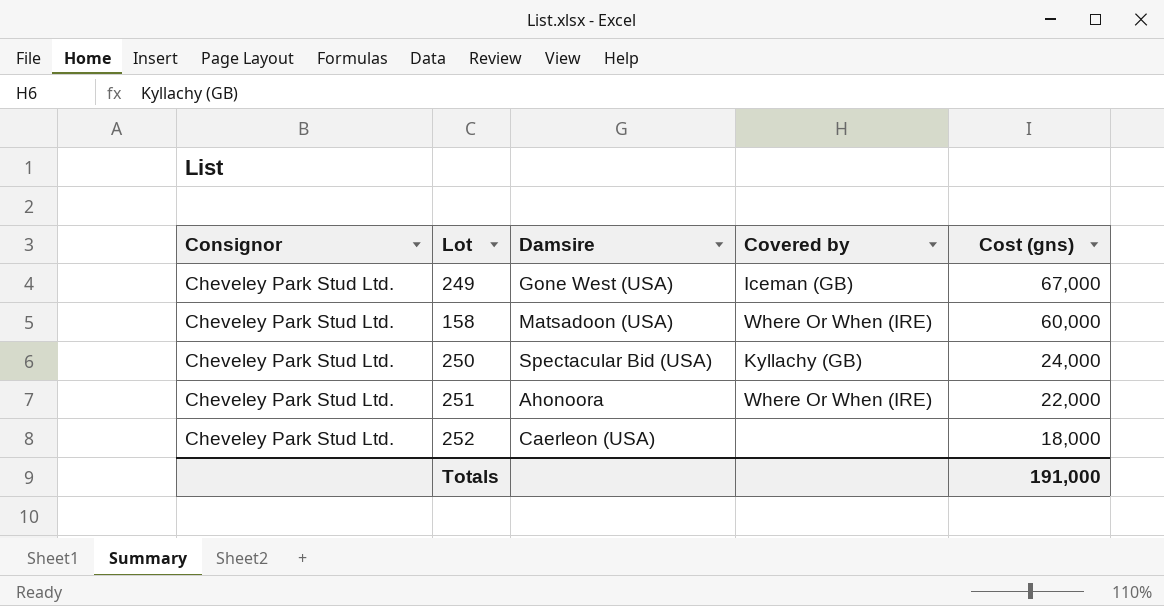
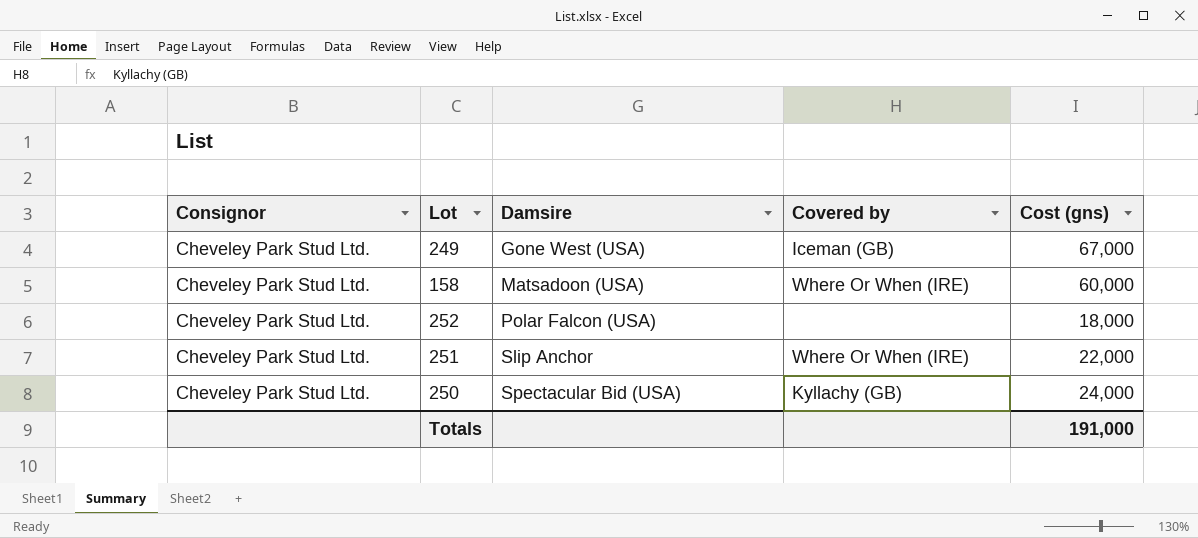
row order: Cost (gns) descending -> Damsire ascending
252 | Damsire: Caerleon (USA) -> Polar Falcon (USA)
251 | Damsire: Ahonoora -> Slip Anchor

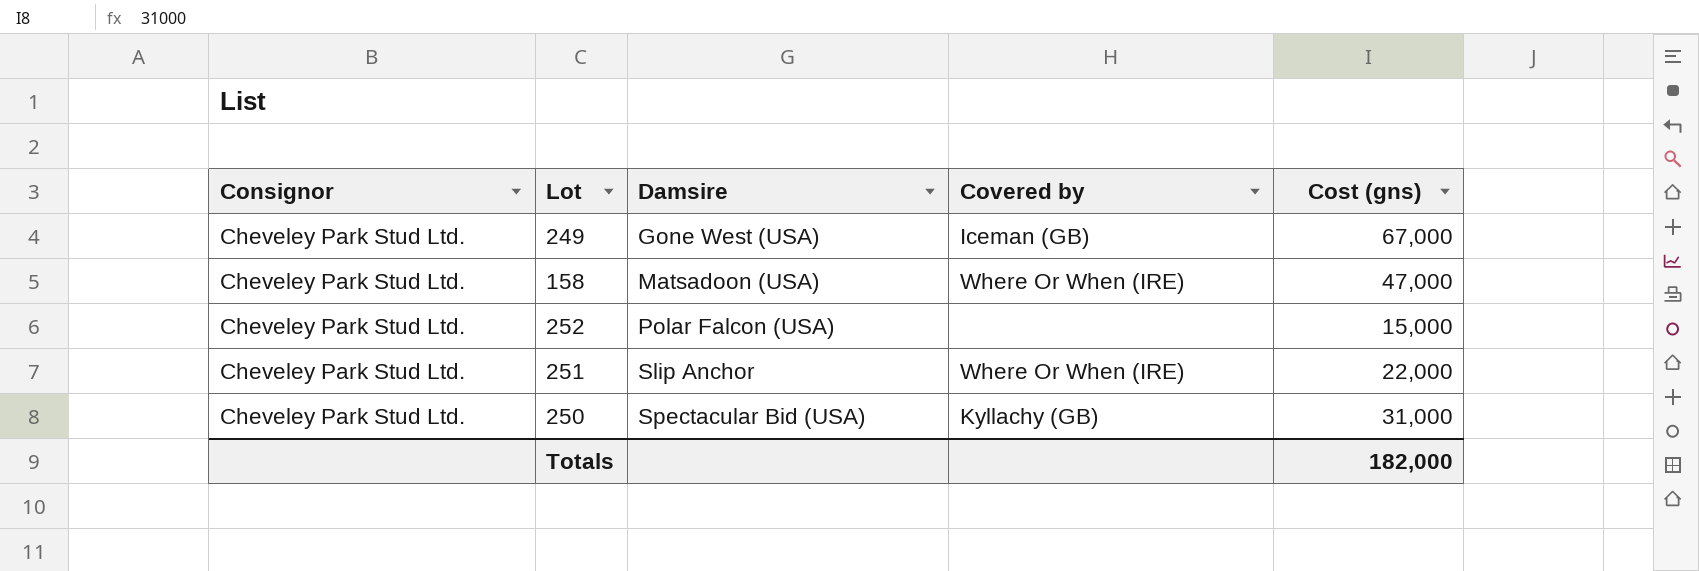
158 | Cost (gns): 60,000 -> 47,000
252 | Cost (gns): 18,000 -> 15,000
250 | Cost (gns): 24,000 -> 31,000
Totals | Cost (gns): 191,000 -> 182,000

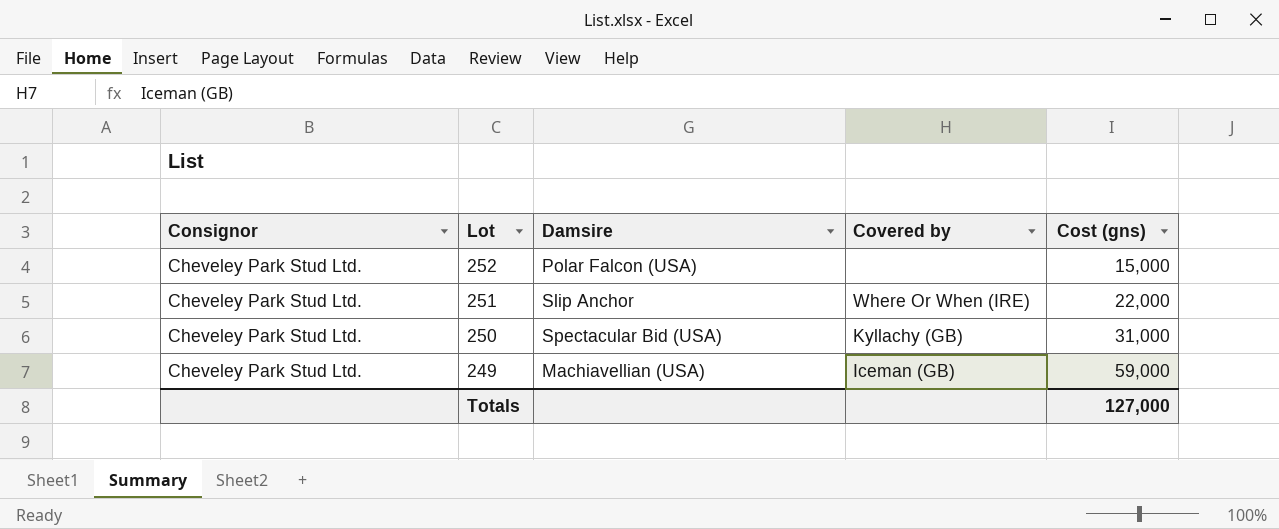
row order: Damsire ascending -> Lot descending
row 158: Cheveley Park Stud Ltd. | Matsadoon (USA) | Where Or When (IRE) | 47,000 -> none
249 | Damsire: Gone West (USA) -> Machiavellian (USA)
249 | Cost (gns): 67,000 -> 59,000
Totals | Cost (gns): 182,000 -> 127,000

